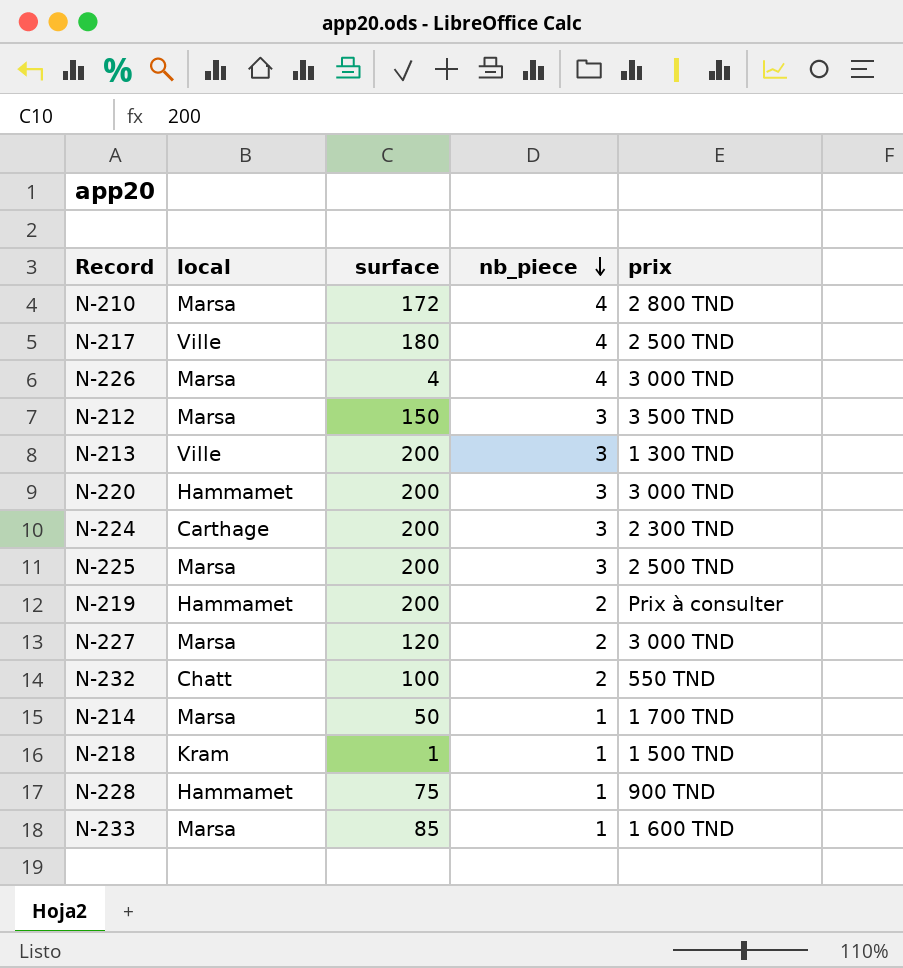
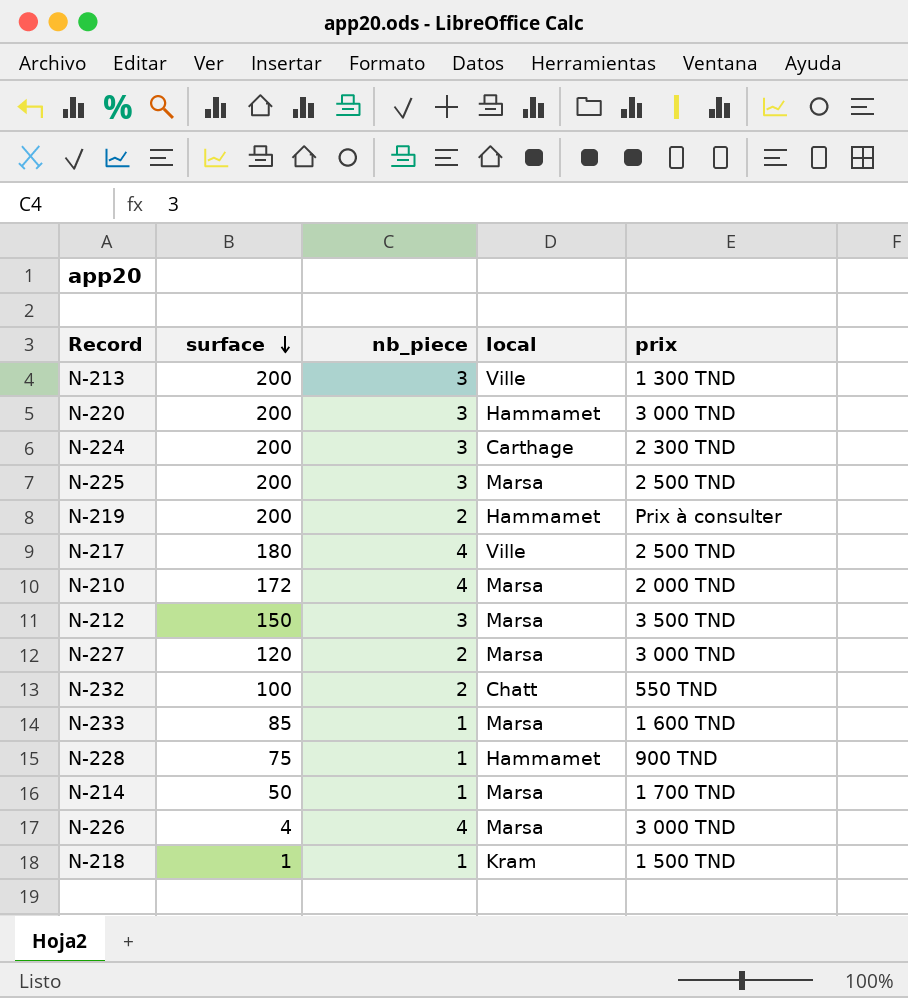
row order: nb_piece descending -> surface descending
column local | position: 2 -> 4
N-210 | prix: 2 800 TND -> 2 000 TND

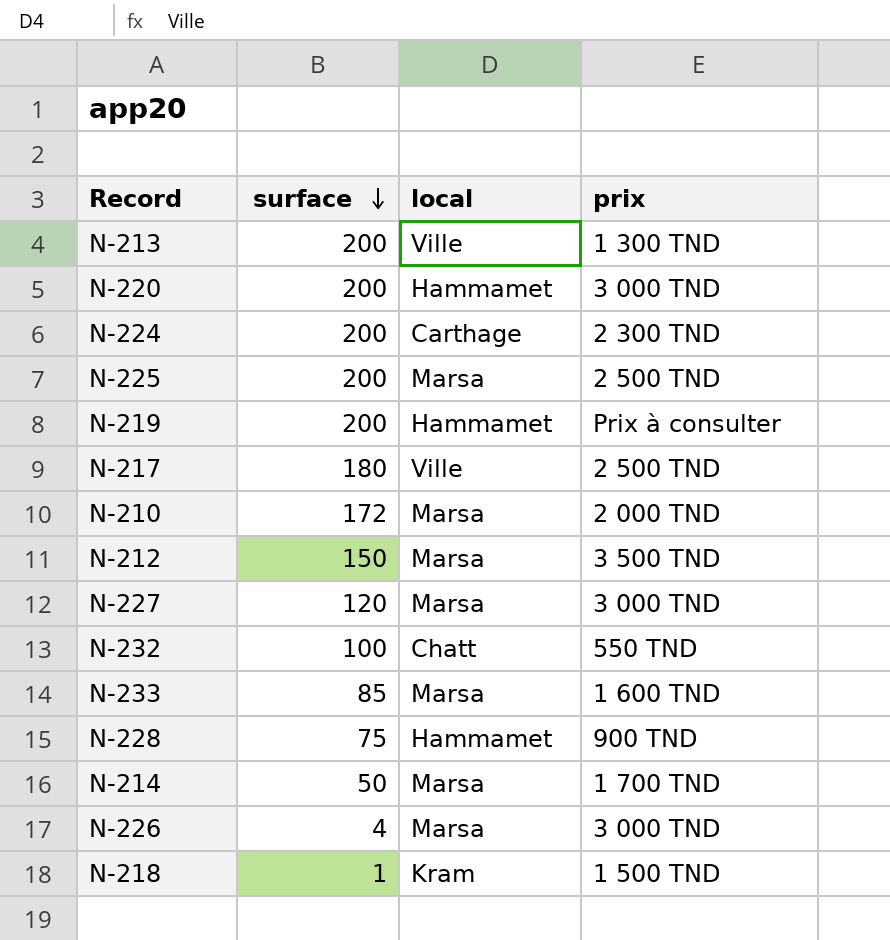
column nb_piece | position: 3 -> none

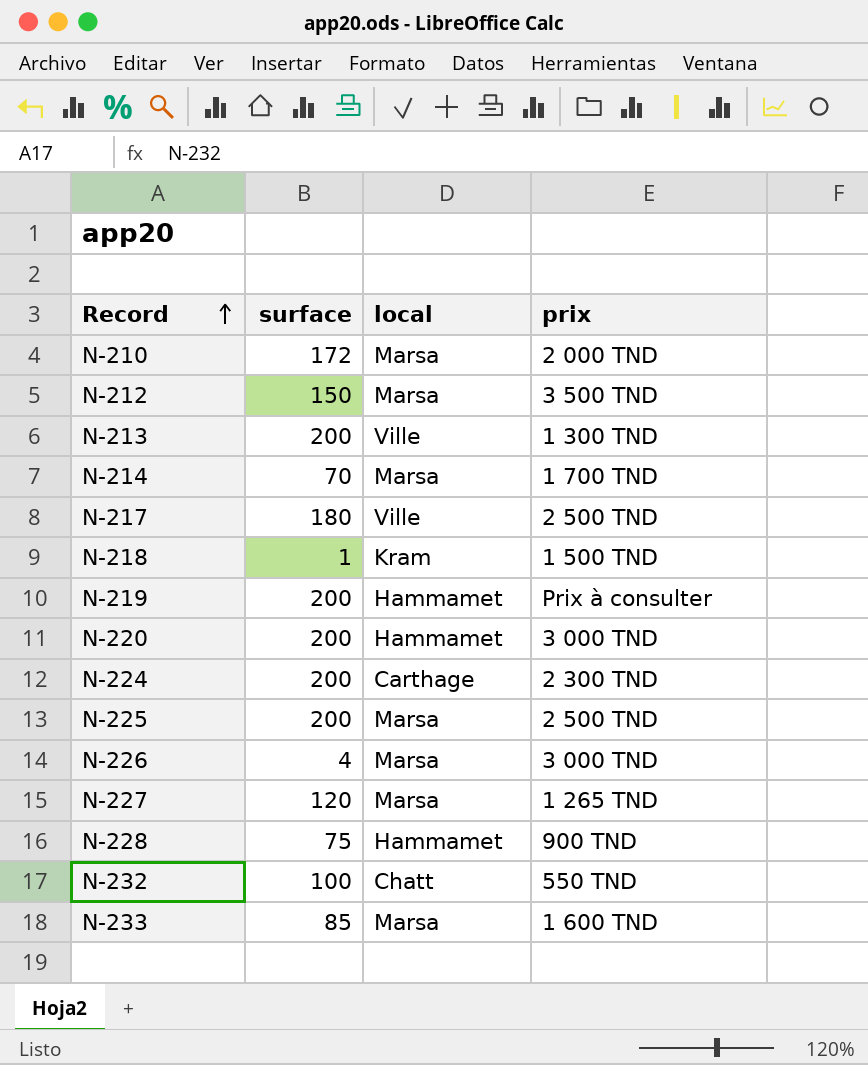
row order: surface descending -> Record ascending
N-214 | surface: 50 -> 70
N-227 | prix: 3 000 TND -> 1 265 TND

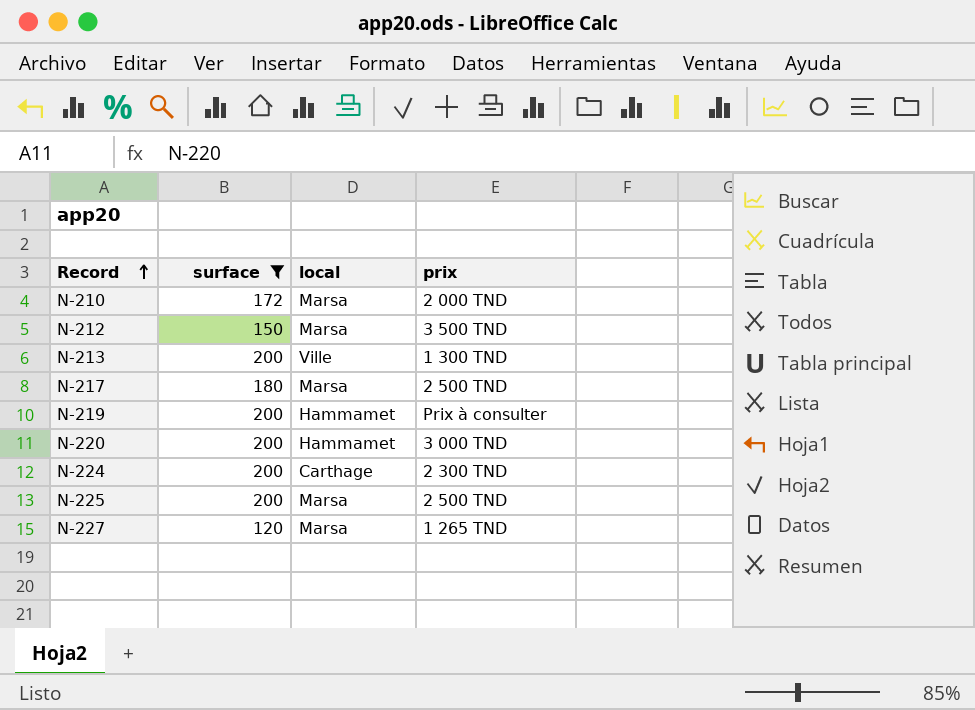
filter: none -> surface >= 120
N-217 | local: Ville -> Marsa

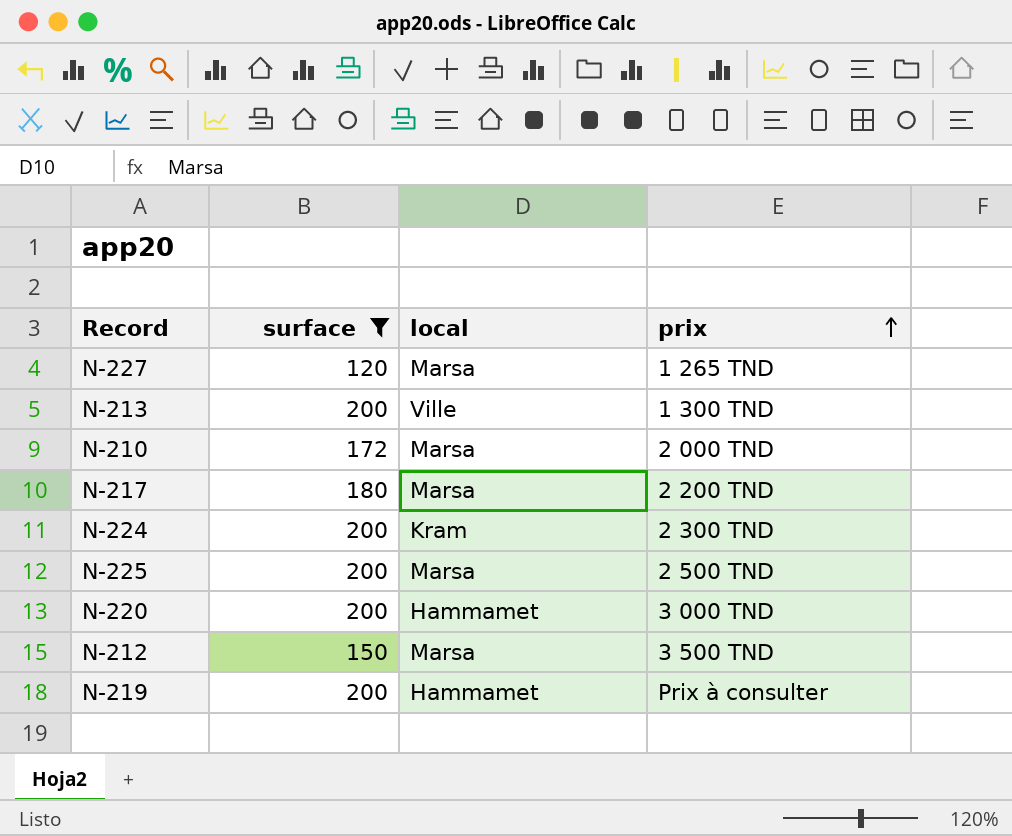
row order: Record ascending -> prix ascending
N-217 | prix: 2 500 TND -> 2 200 TND
N-224 | local: Carthage -> Kram

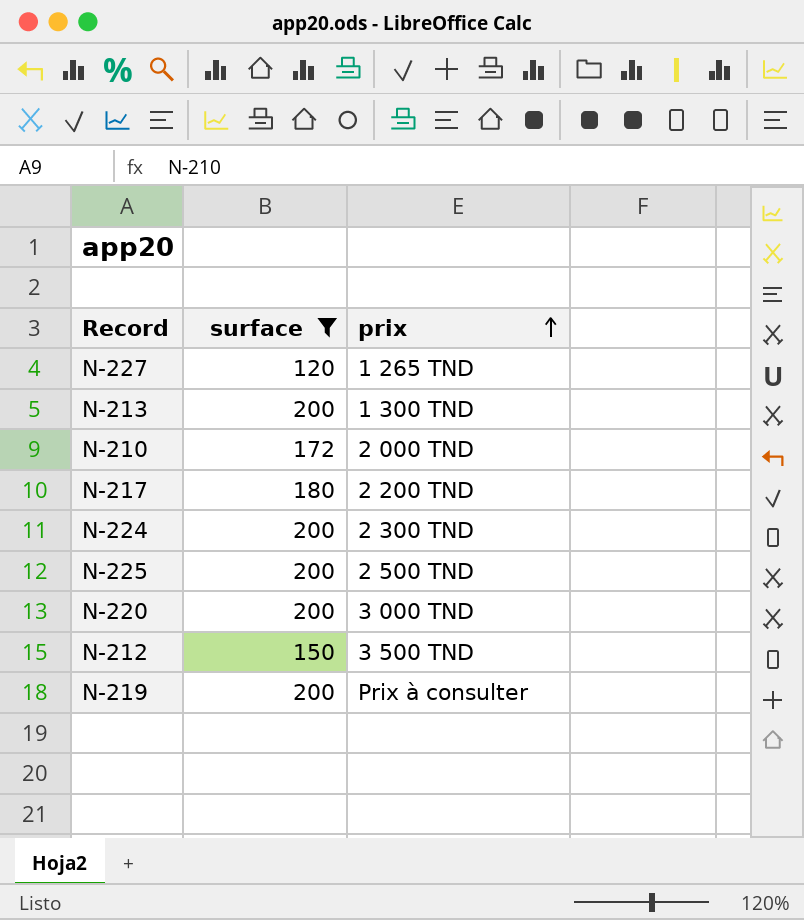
column local | position: 3 -> none

